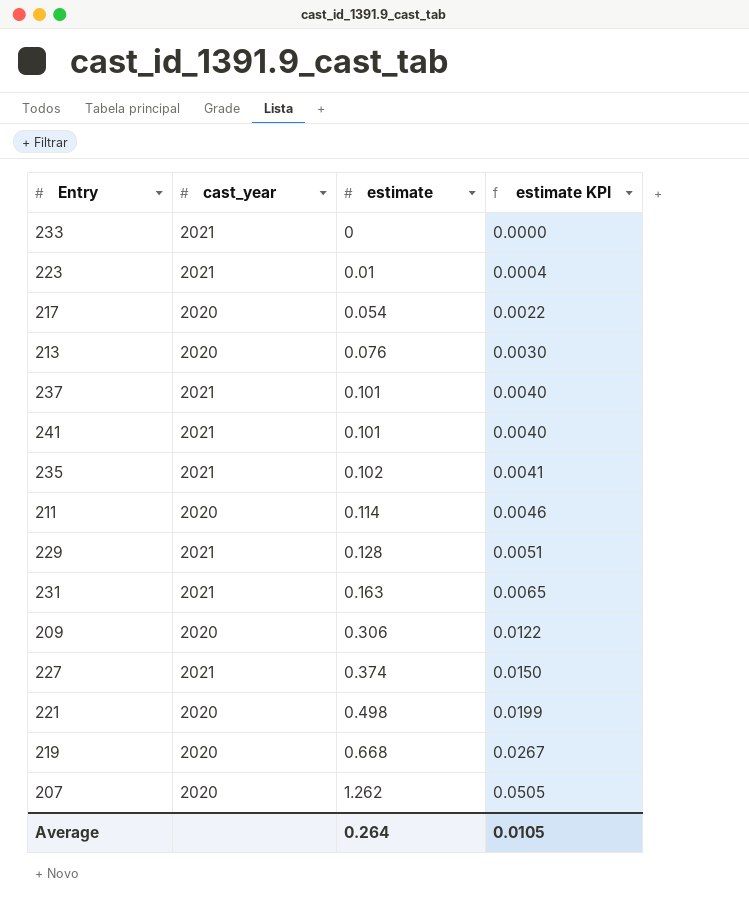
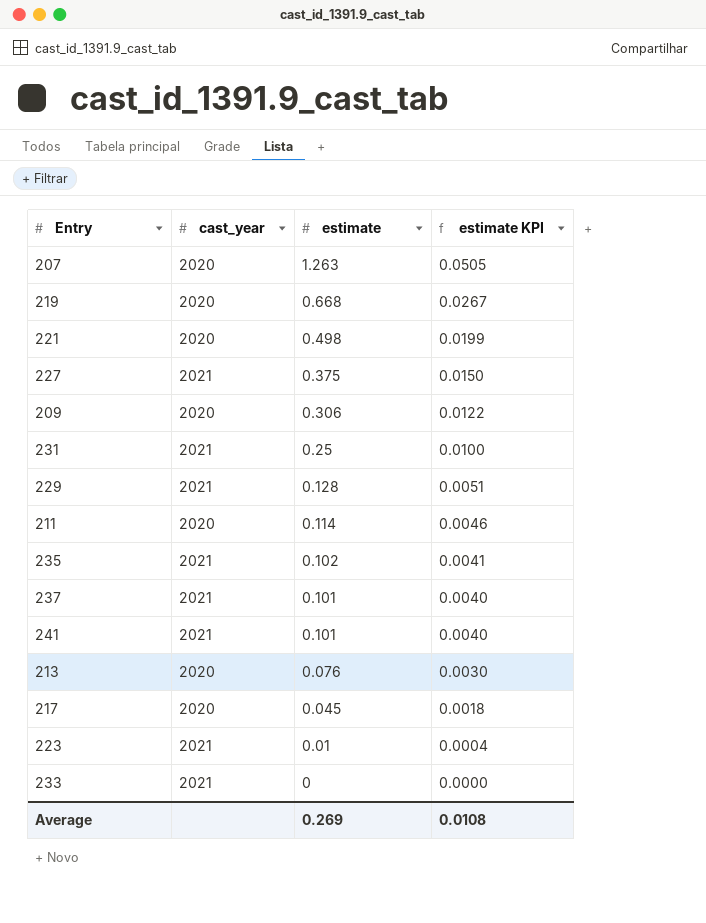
row order: estimate ascending -> estimate descending
207 | estimate: 1.262 -> 1.263
227 | estimate: 0.374 -> 0.375
231 | estimate: 0.163 -> 0.25
231 | estimate KPI: 0.0065 -> 0.0100
217 | estimate: 0.054 -> 0.045
217 | estimate KPI: 0.0022 -> 0.0018
Average | estimate: 0.264 -> 0.269
Average | estimate KPI: 0.0105 -> 0.0108

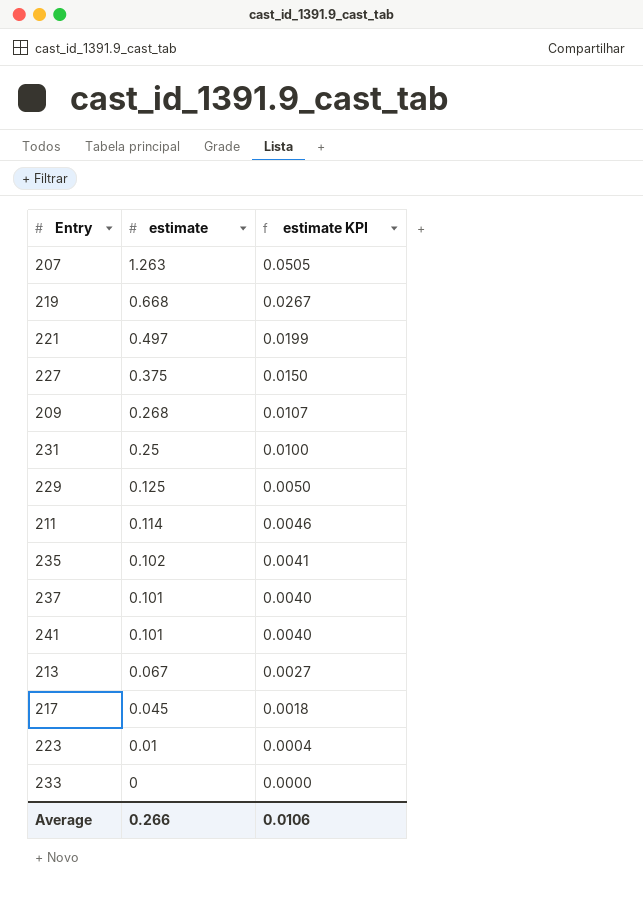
column cast_year | position: 2 -> none
221 | estimate: 0.498 -> 0.497
209 | estimate: 0.306 -> 0.268
209 | estimate KPI: 0.0122 -> 0.0107
229 | estimate: 0.128 -> 0.125
229 | estimate KPI: 0.0051 -> 0.0050
213 | estimate: 0.076 -> 0.067
213 | estimate KPI: 0.0030 -> 0.0027
Average | estimate: 0.269 -> 0.266
Average | estimate KPI: 0.0108 -> 0.0106

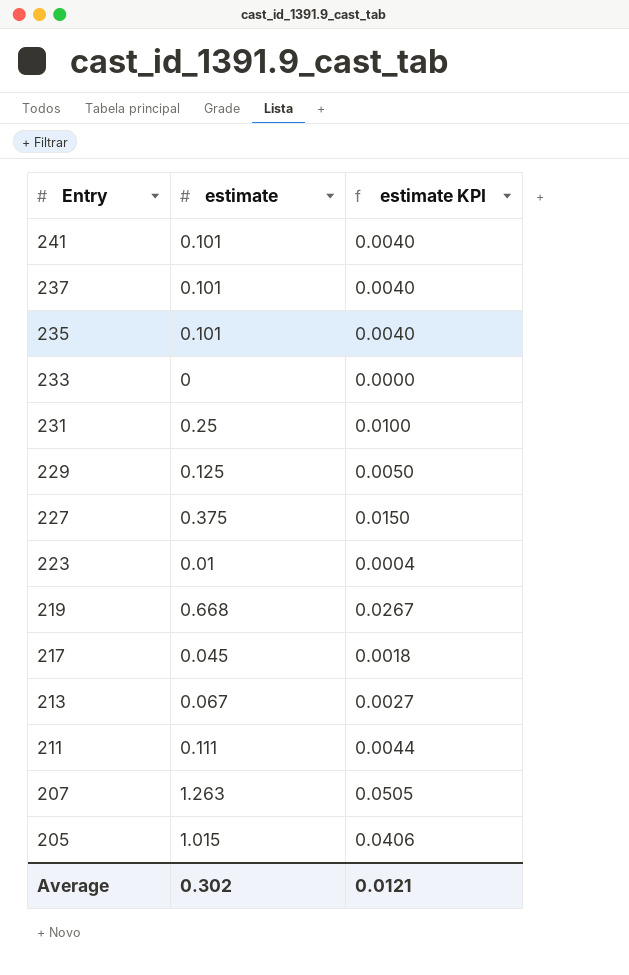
row order: estimate descending -> Entry descending
row 221: 0.497 | 0.0199 -> none
row 209: 0.268 | 0.0107 -> none
235 | estimate: 0.102 -> 0.101
235 | estimate KPI: 0.0041 -> 0.0040
211 | estimate: 0.114 -> 0.111
211 | estimate KPI: 0.0046 -> 0.0044
row 205: none -> 1.015 | 0.0406
Average | estimate: 0.266 -> 0.302
Average | estimate KPI: 0.0106 -> 0.0121

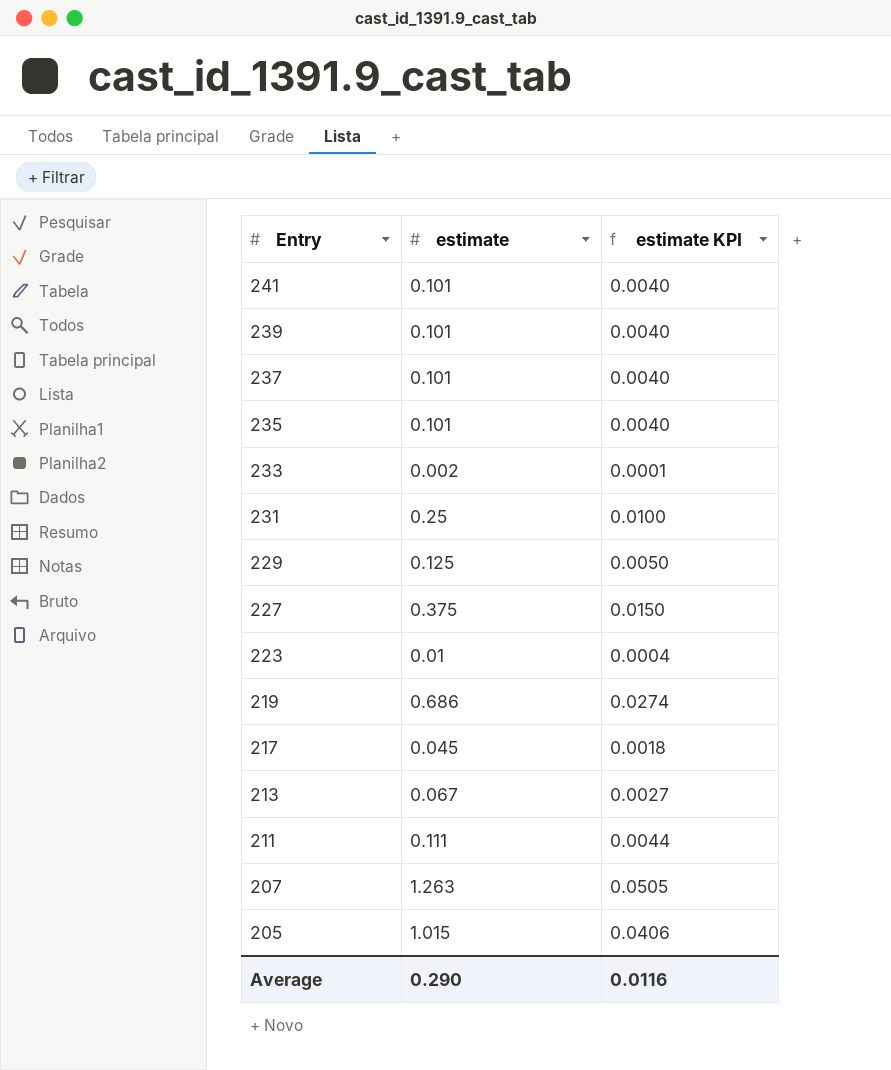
row 239: none -> 0.101 | 0.0040
233 | estimate: 0 -> 0.002
233 | estimate KPI: 0.0000 -> 0.0001
219 | estimate: 0.668 -> 0.686
219 | estimate KPI: 0.0267 -> 0.0274
Average | estimate: 0.302 -> 0.290
Average | estimate KPI: 0.0121 -> 0.0116

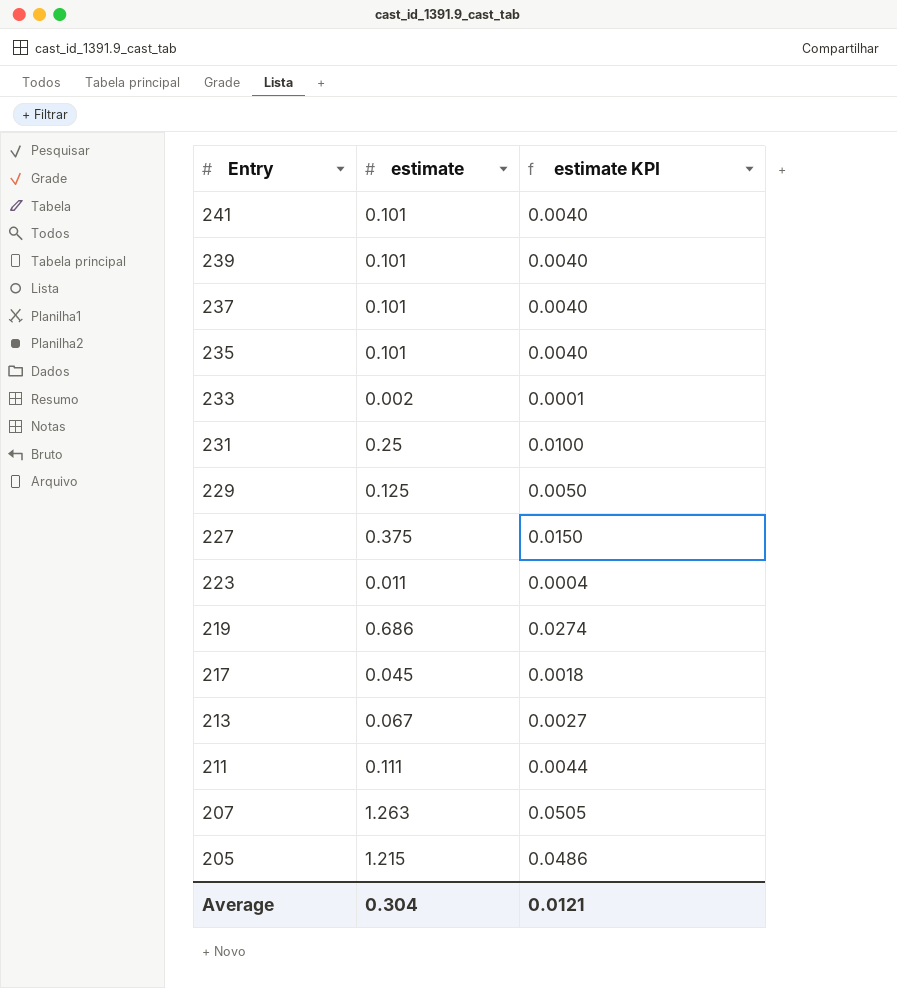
223 | estimate: 0.01 -> 0.011
205 | estimate: 1.015 -> 1.215
205 | estimate KPI: 0.0406 -> 0.0486
Average | estimate: 0.290 -> 0.304
Average | estimate KPI: 0.0116 -> 0.0121

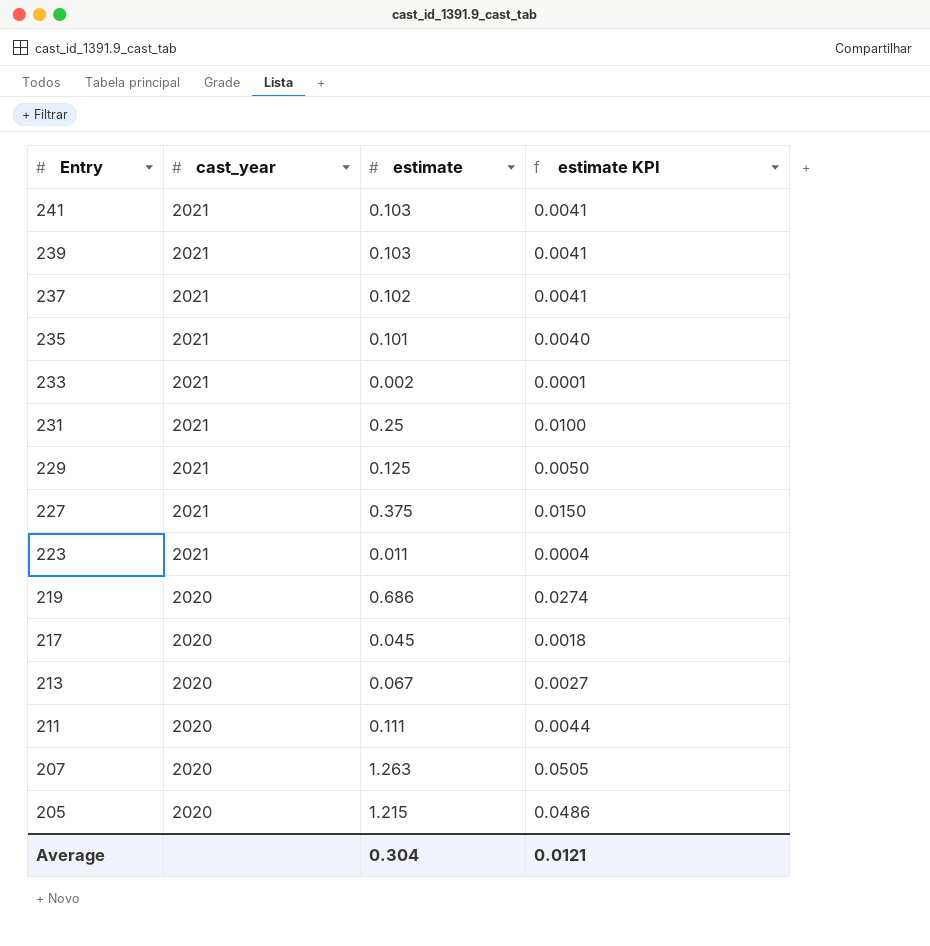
column cast_year | position: none -> 2
241 | estimate: 0.101 -> 0.103
241 | estimate KPI: 0.0040 -> 0.0041
239 | estimate: 0.101 -> 0.103
239 | estimate KPI: 0.0040 -> 0.0041
237 | estimate: 0.101 -> 0.102
237 | estimate KPI: 0.0040 -> 0.0041

